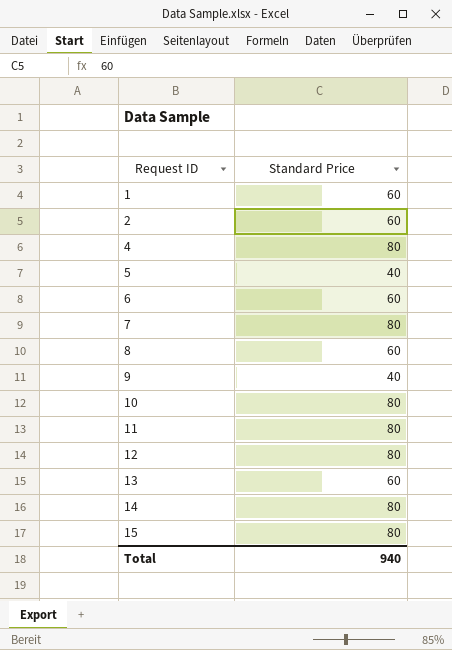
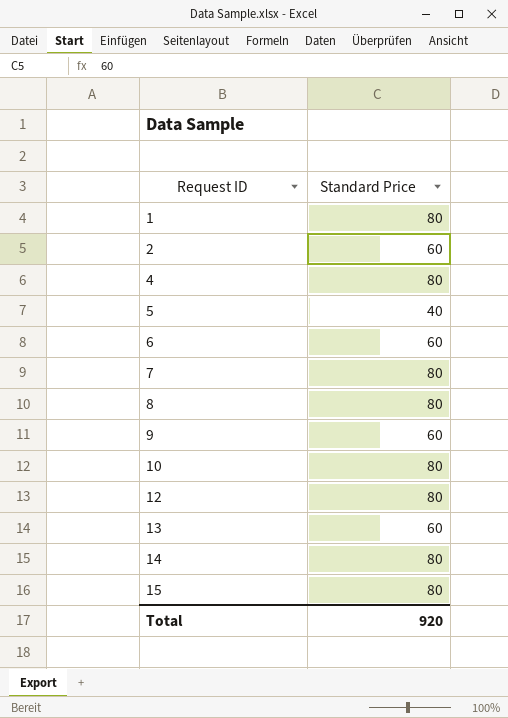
row 11: 80 -> none
1 | Standard Price: 60 -> 80
8 | Standard Price: 60 -> 80
9 | Standard Price: 40 -> 60
Total | Standard Price: 940 -> 920

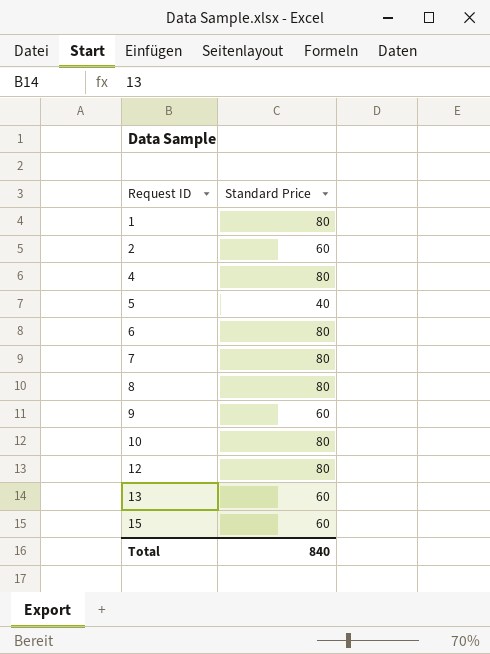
row 14: 80 -> none
6 | Standard Price: 60 -> 80
15 | Standard Price: 80 -> 60
Total | Standard Price: 920 -> 840

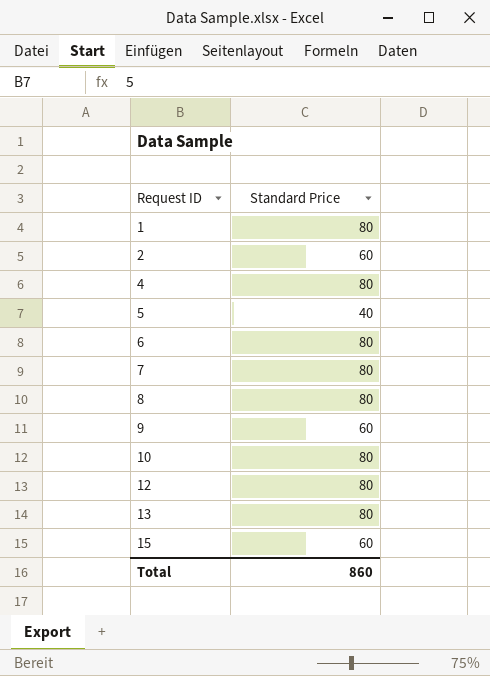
13 | Standard Price: 60 -> 80
Total | Standard Price: 840 -> 860

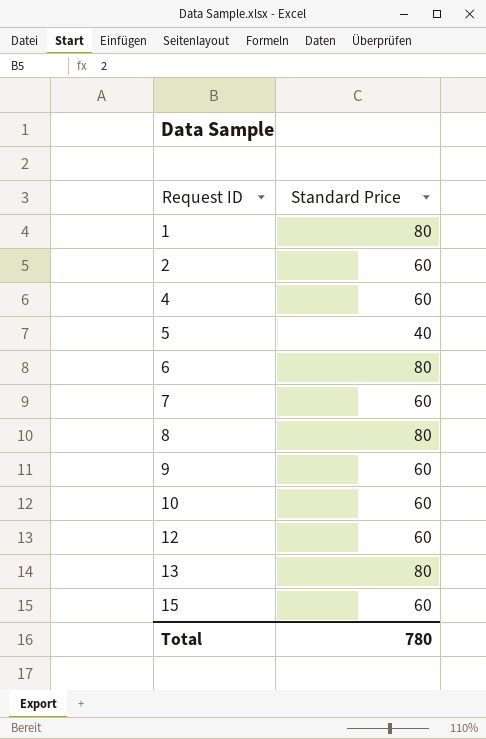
4 | Standard Price: 80 -> 60
7 | Standard Price: 80 -> 60
10 | Standard Price: 80 -> 60
12 | Standard Price: 80 -> 60
Total | Standard Price: 860 -> 780

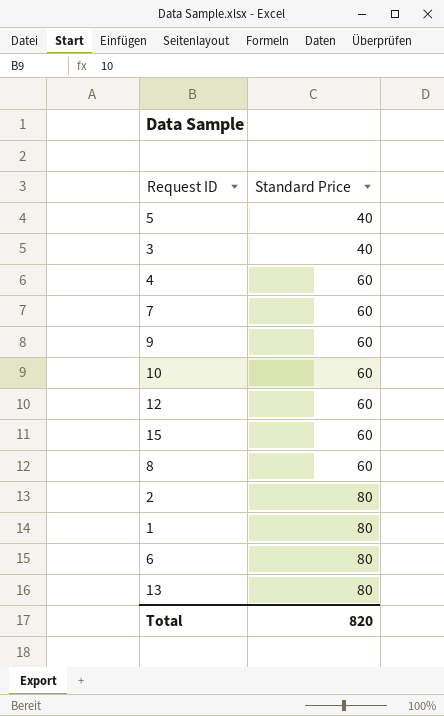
row order: Request ID ascending -> Standard Price ascending
row 3: none -> 40
8 | Standard Price: 80 -> 60
2 | Standard Price: 60 -> 80
Total | Standard Price: 780 -> 820

